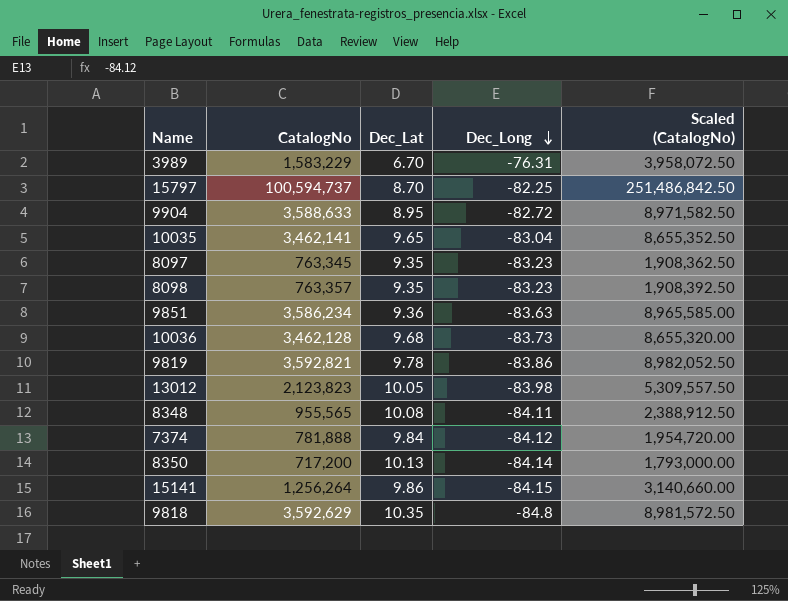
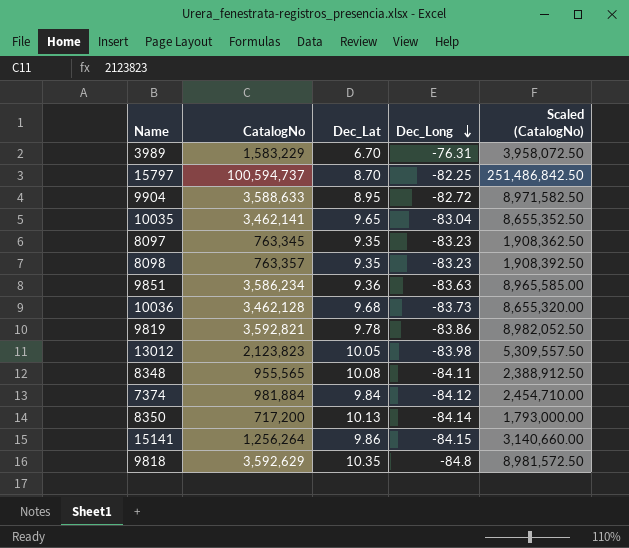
7374 | CatalogNo: 781,888 -> 981,884
7374 | Scaled (CatalogNo): 1,954,720.00 -> 2,454,710.00

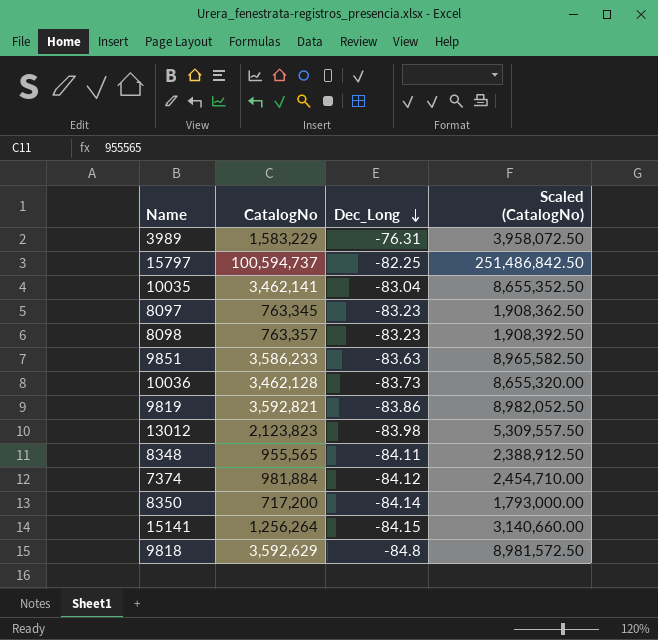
column Dec_Lat | position: 3 -> none
row 9904: 3,588,633 | 8.95 | -82.72 | 8,971,582.50 -> none
9851 | CatalogNo: 3,586,234 -> 3,586,233
9851 | Scaled (CatalogNo): 8,965,585.00 -> 8,965,582.50

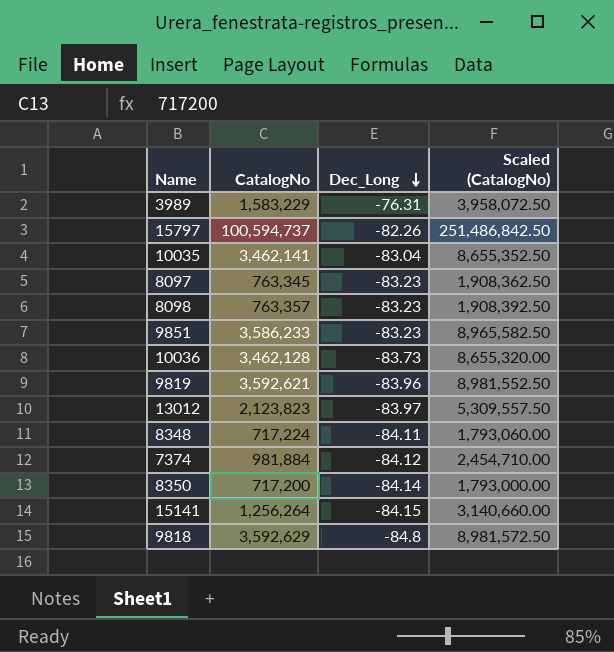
15797 | Dec_Long: -82.25 -> -82.26
9851 | Dec_Long: -83.63 -> -83.23
9819 | CatalogNo: 3,592,821 -> 3,592,621
9819 | Dec_Long: -83.86 -> -83.96
9819 | Scaled (CatalogNo): 8,982,052.50 -> 8,981,552.50
13012 | Dec_Long: -83.98 -> -83.97
8348 | CatalogNo: 955,565 -> 717,224
8348 | Scaled (CatalogNo): 2,388,912.50 -> 1,793,060.00

